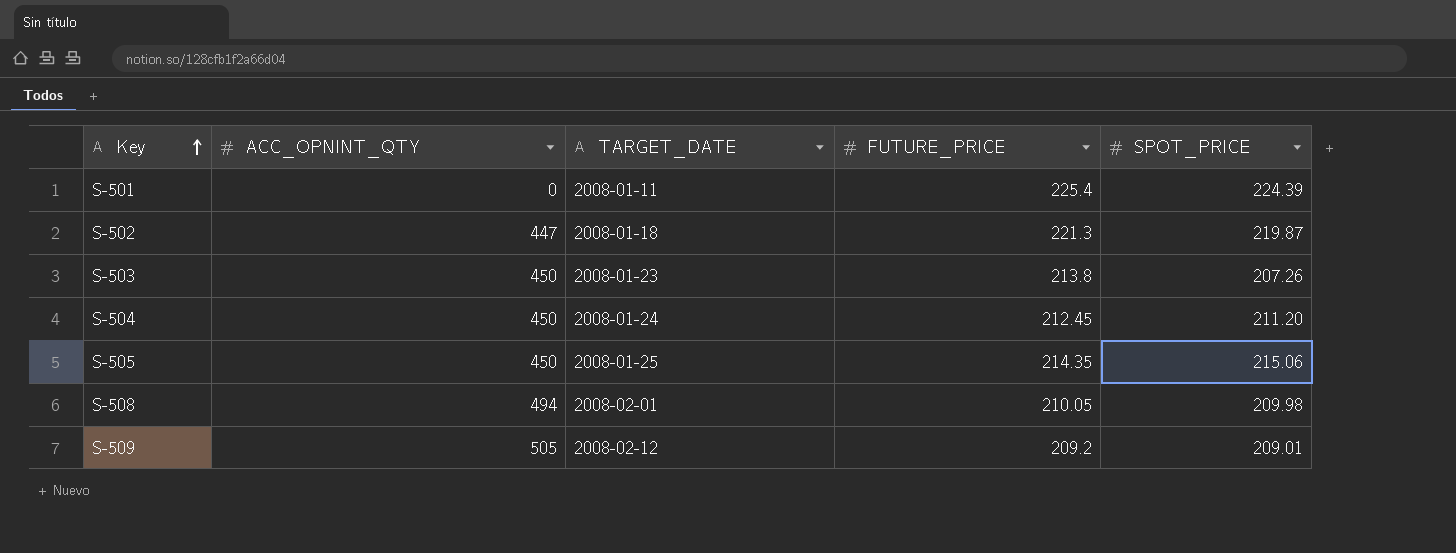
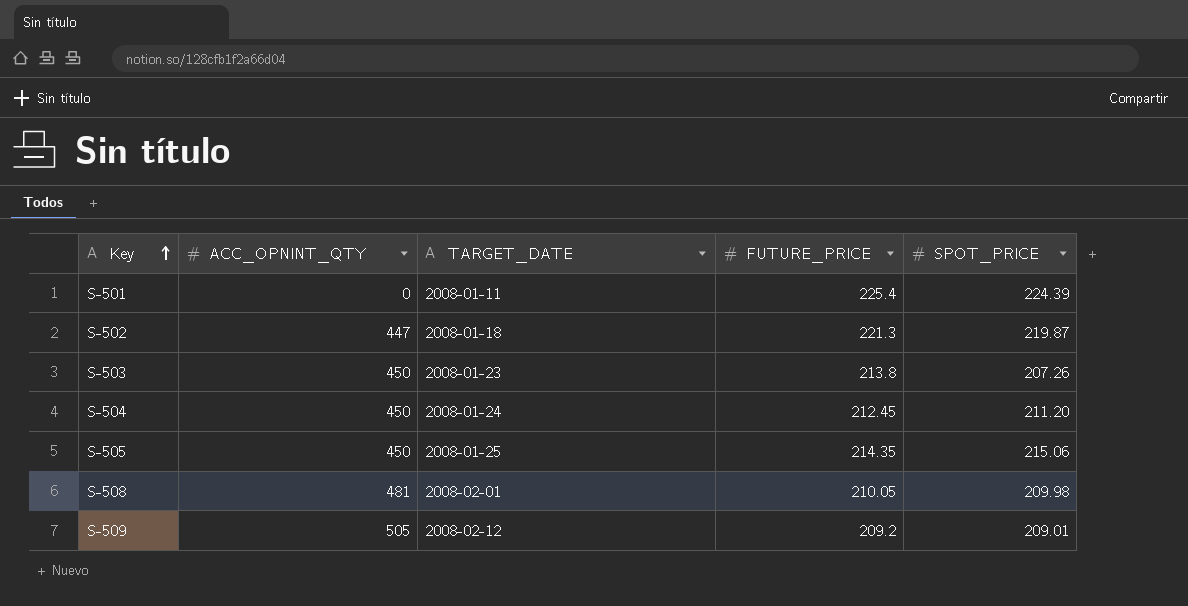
S-508 | ACC_OPNINT_QTY: 494 -> 481

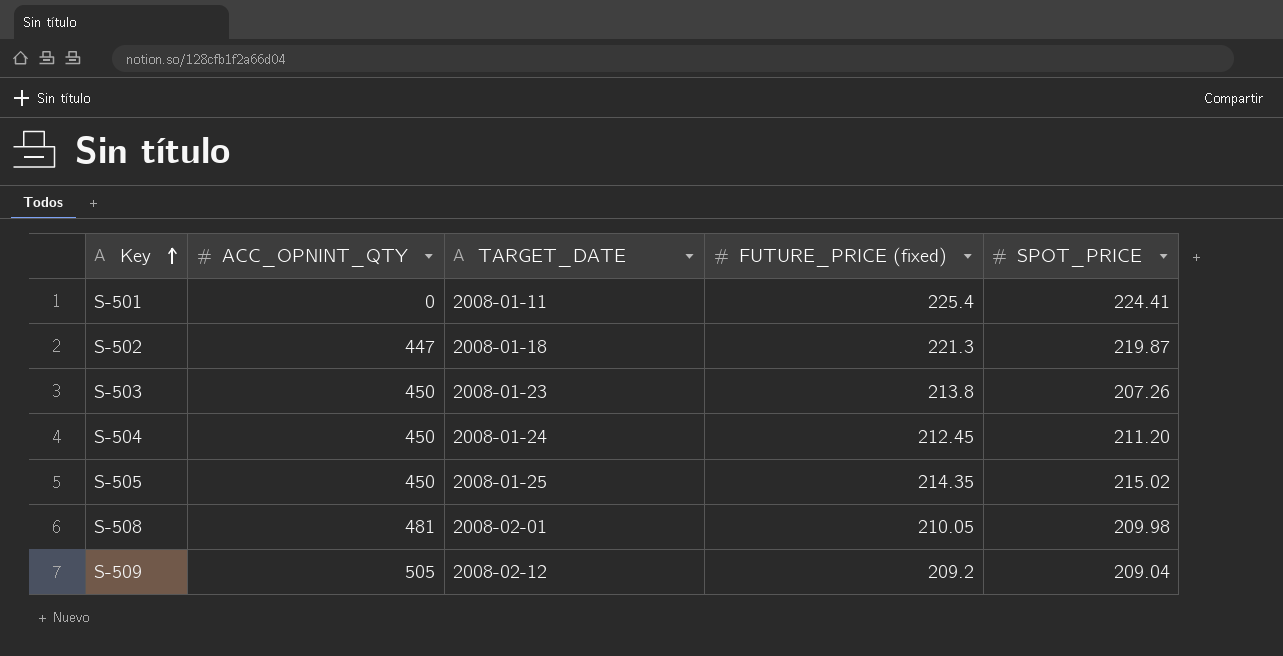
column name: FUTURE_PRICE -> FUTURE_PRICE (fixed)
S-501 | SPOT_PRICE: 224.39 -> 224.41
S-505 | SPOT_PRICE: 215.06 -> 215.02
S-509 | SPOT_PRICE: 209.01 -> 209.04

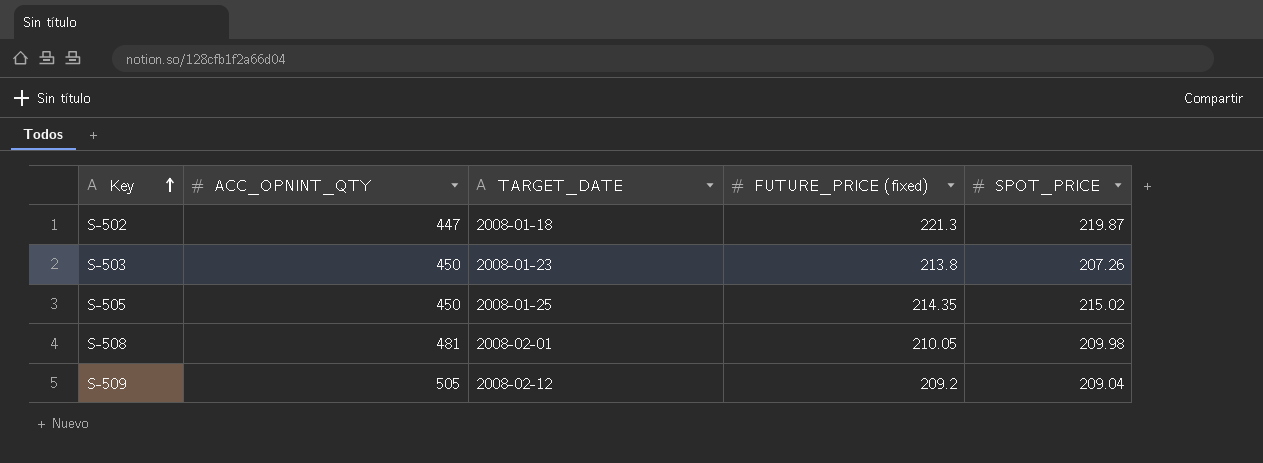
row S-501: 0 | 2008-01-11 | 225.4 | 224.41 -> none
row S-504: 450 | 2008-01-24 | 212.45 | 211.20 -> none

